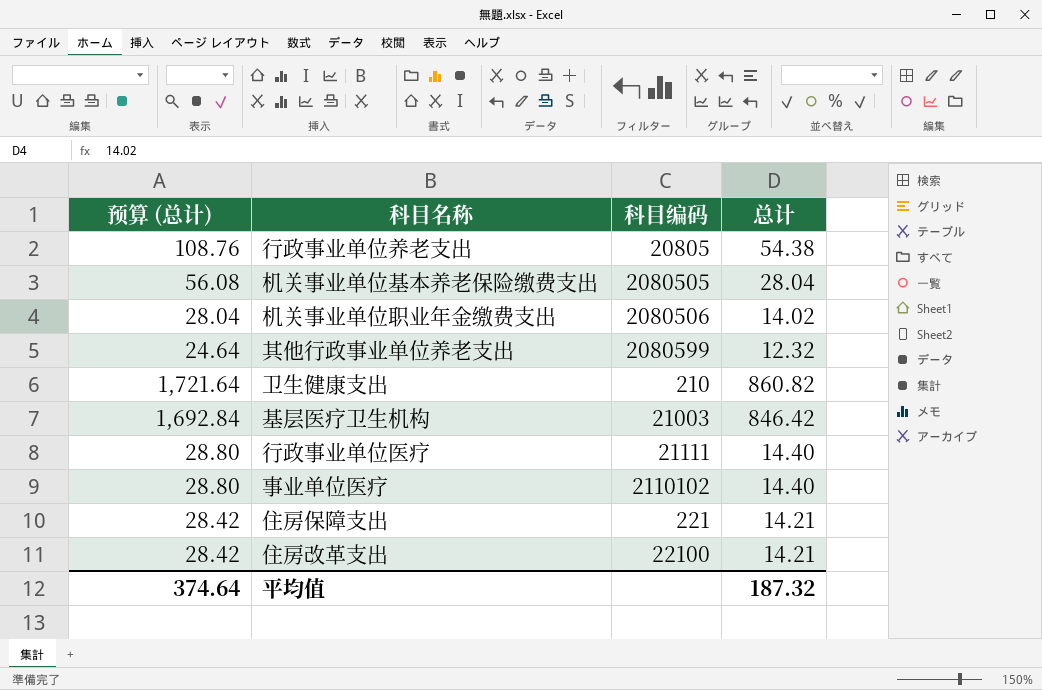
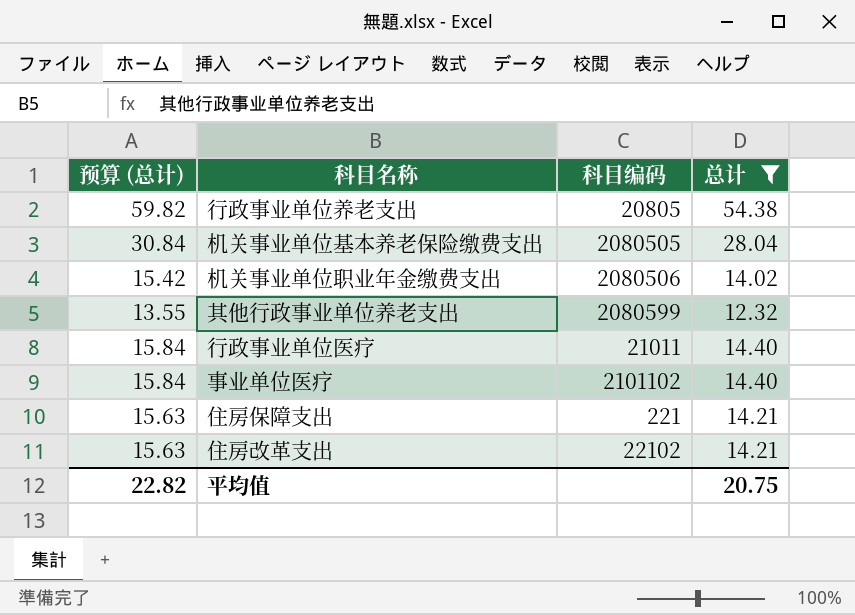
filter: none -> 总计 <= 54.38
column 预算 (总计) | formula: [总计] * 2 -> [总计] * 1.1
行政事业单位医疗 | 科目编码: 21111 -> 21011
事业单位医疗 | 科目编码: 2110102 -> 2101102
住房改革支出 | 科目编码: 22100 -> 22102
平均值 | 预算 (总计): 374.64 -> 22.82
平均值 | 总计: 187.32 -> 20.75

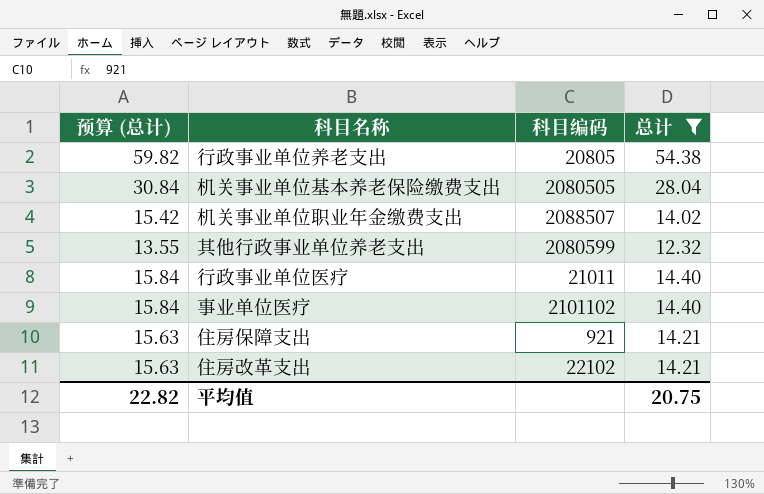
机关事业单位职业年金缴费支出 | 科目编码: 2080506 -> 2088507
住房保障支出 | 科目编码: 221 -> 921

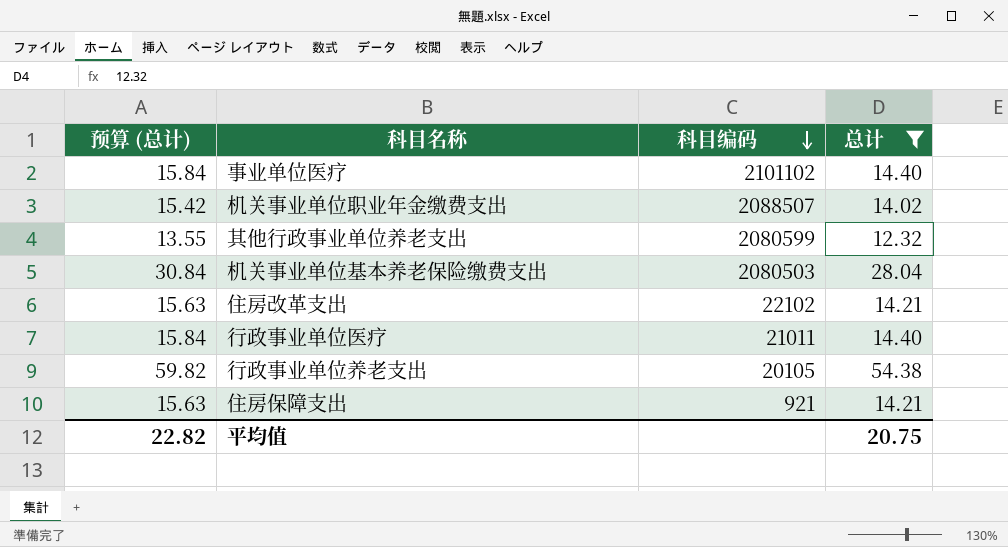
row order: none -> 科目编码 descending
机关事业单位基本养老保险缴费支出 | 科目编码: 2080505 -> 2080503
行政事业单位养老支出 | 科目编码: 20805 -> 20105

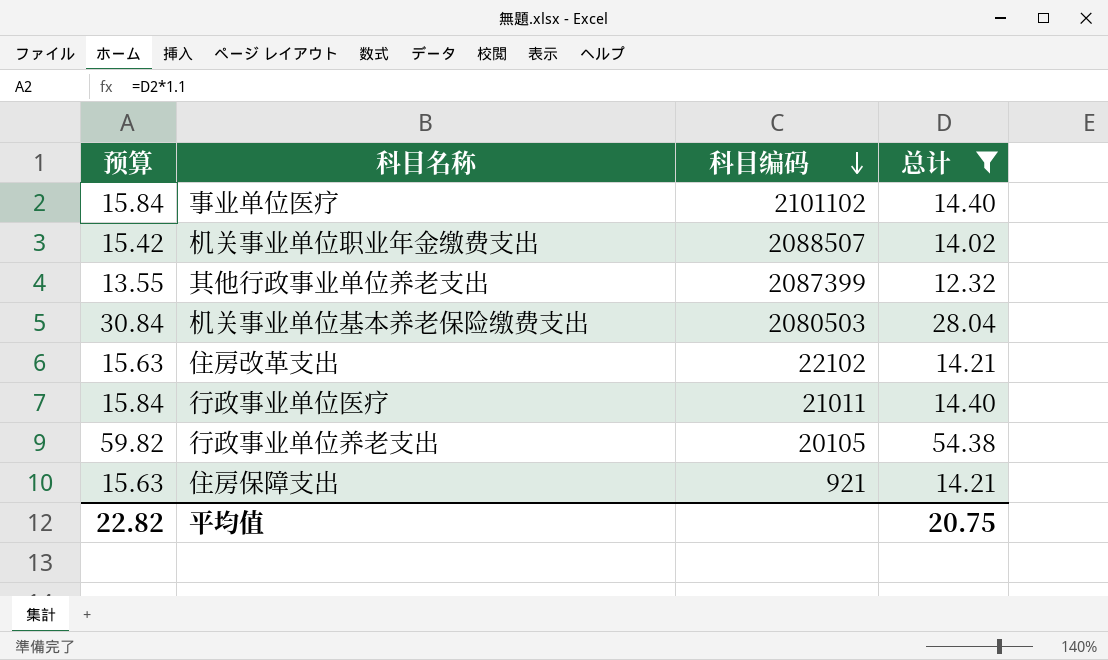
column name: 预算 (总计) -> 预算
其他行政事业单位养老支出 | 科目编码: 2080599 -> 2087399

